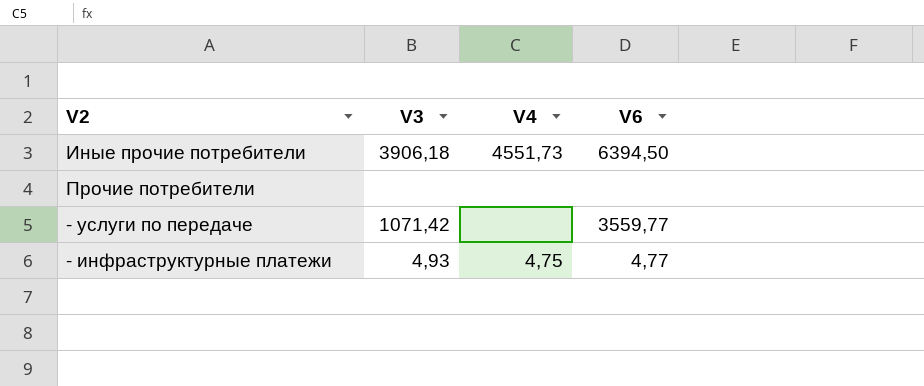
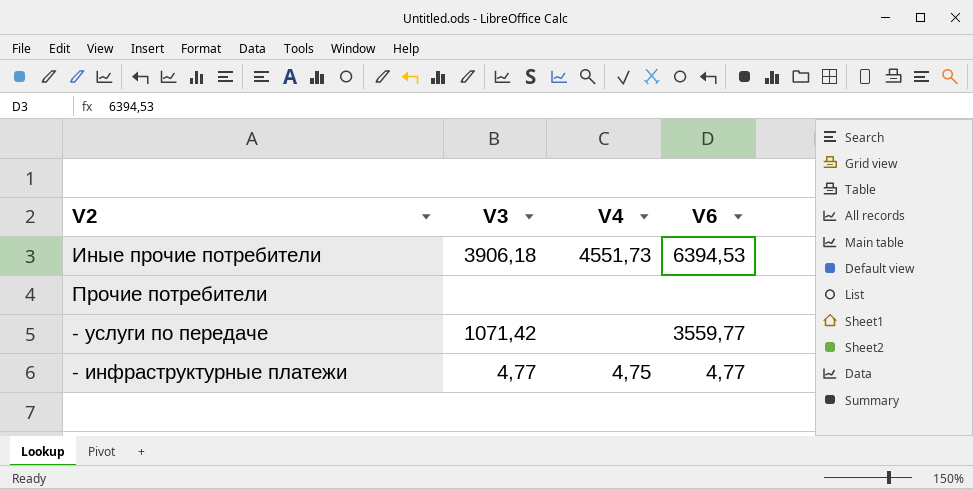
Иные прочие потребители | V6: 6394,50 -> 6394,53
- инфраструктурные платежи | V3: 4,93 -> 4,77

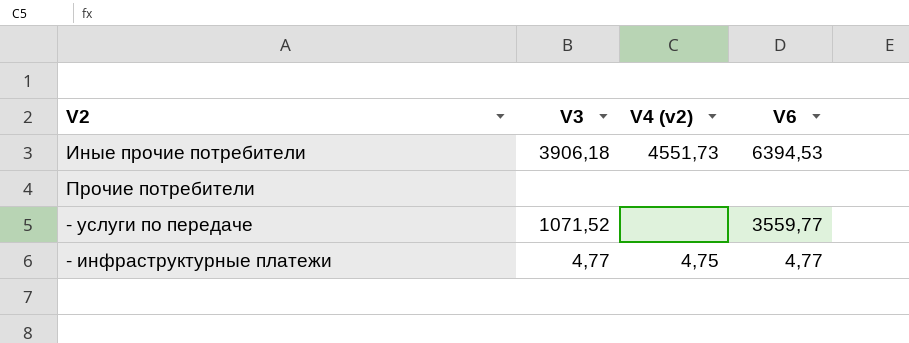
column name: V4 -> V4 (v2)
- услуги по передаче | V3: 1071,42 -> 1071,52

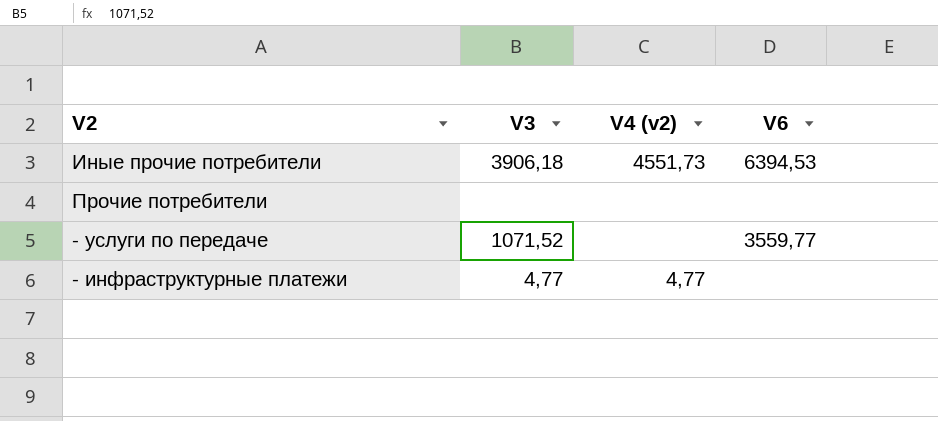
- инфраструктурные платежи | V4 (v2): 4,75 -> 4,77
- инфраструктурные платежи | V6: 4,77 -> none

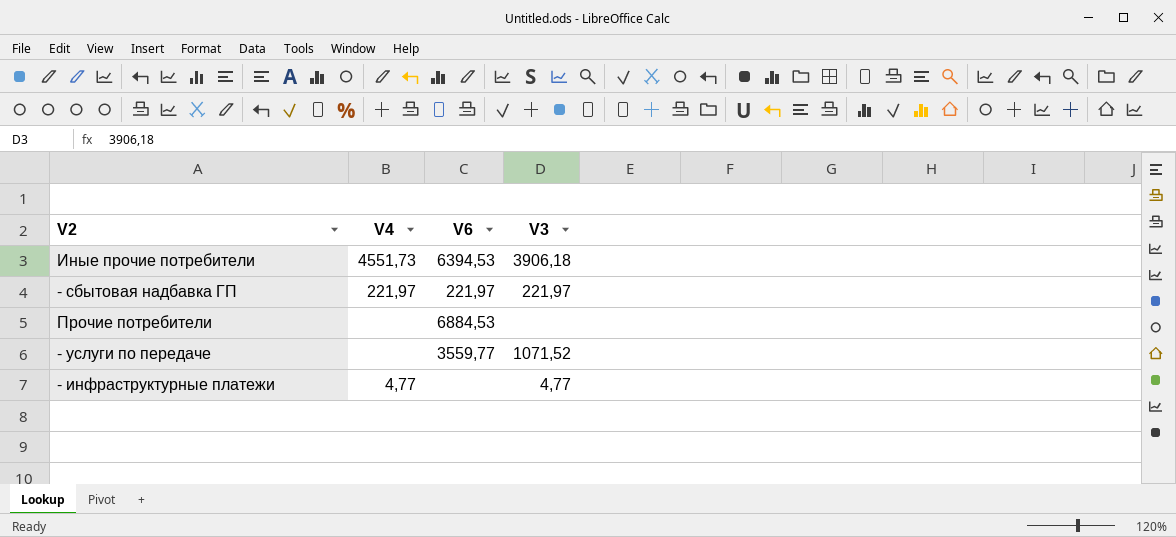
column name: V4 (v2) -> V4
column V3 | position: 2 -> 4
row - сбытовая надбавка ГП: none -> 221,97 | 221,97 | 221,97
Прочие потребители | V6: none -> 6884,53

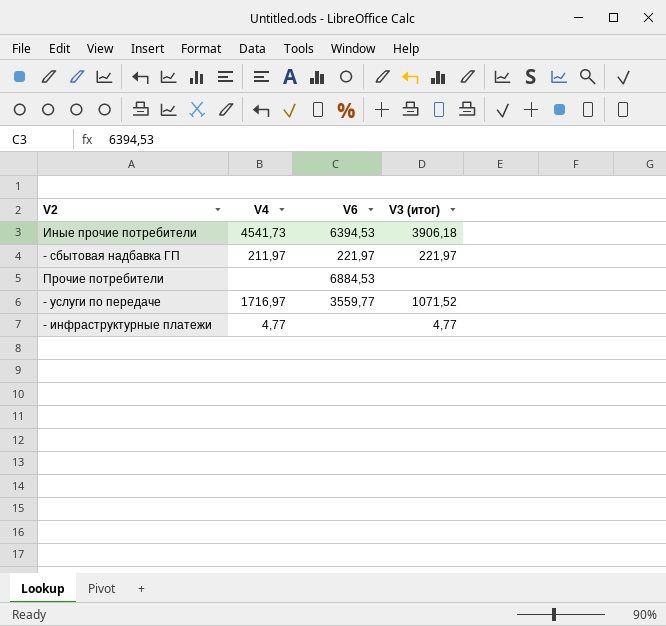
column name: V3 -> V3 (итог)
Иные прочие потребители | V4: 4551,73 -> 4541,73
- сбытовая надбавка ГП | V4: 221,97 -> 211,97
- услуги по передаче | V4: none -> 1716,97

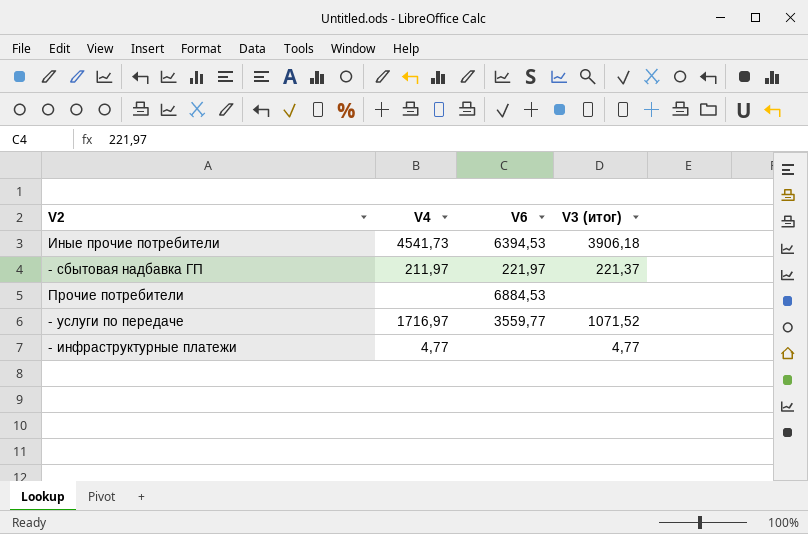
- сбытовая надбавка ГП | V3 (итог): 221,97 -> 221,37

